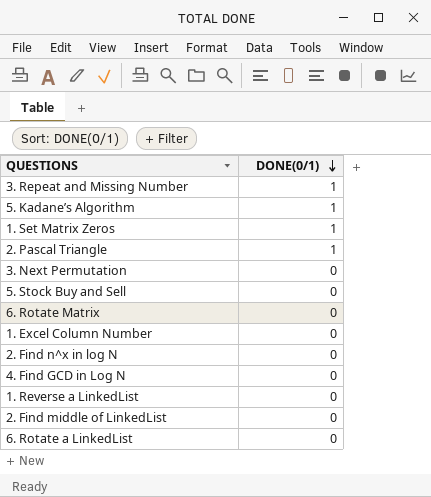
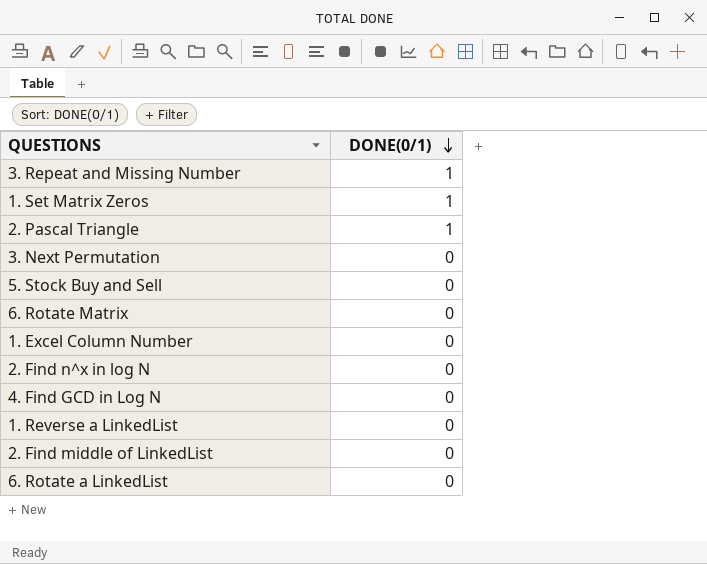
row 5. Kadane’s Algorithm: 1 -> none

